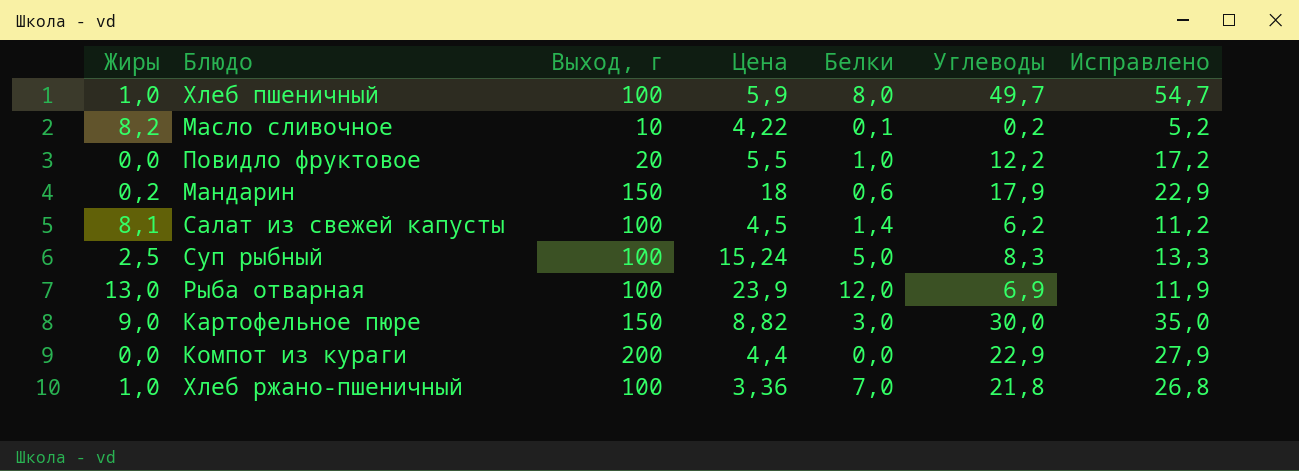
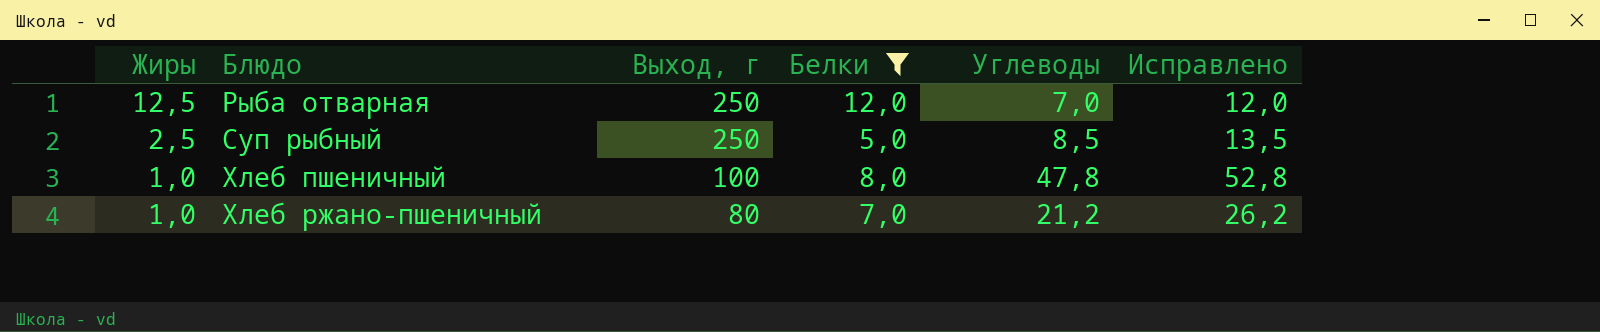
filter: none -> Белки >= 5,0
row order: none -> Жиры descending
column Цена | position: 4 -> none
Рыба отварная | Жиры: 13,0 -> 12,5
Рыба отварная | Выход, г: 100 -> 250
Рыба отварная | Углеводы: 6,9 -> 7,0
Рыба отварная | Исправлено: 11,9 -> 12,0
Суп рыбный | Выход, г: 100 -> 250
Суп рыбный | Углеводы: 8,3 -> 8,5
Суп рыбный | Исправлено: 13,3 -> 13,5
Хлеб пшеничный | Углеводы: 49,7 -> 47,8
Хлеб пшеничный | Исправлено: 54,7 -> 52,8
Хлеб ржано-пшеничный | Выход, г: 100 -> 80
Хлеб ржано-пшеничный | Углеводы: 21,8 -> 21,2
Хлеб ржано-пшеничный | Исправлено: 26,8 -> 26,2

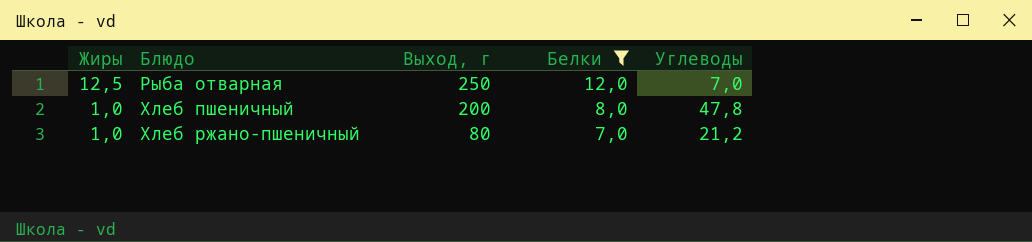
column Исправлено | formula: [Углеводы] + 5 -> none
row Суп рыбный: 2,5 | 250 | 5,0 | 8,5 | 13,5 -> none
Хлеб пшеничный | Выход, г: 100 -> 200

